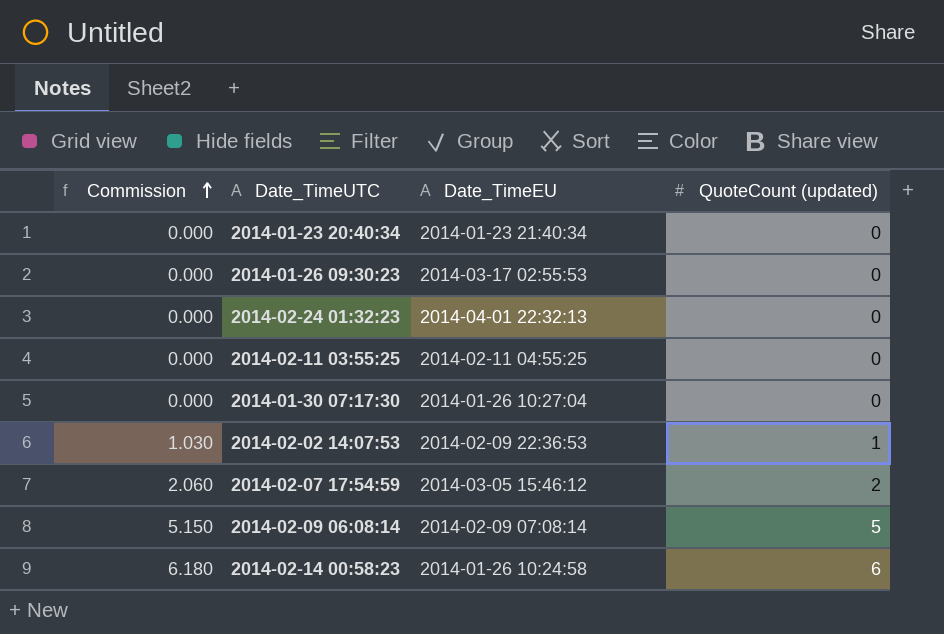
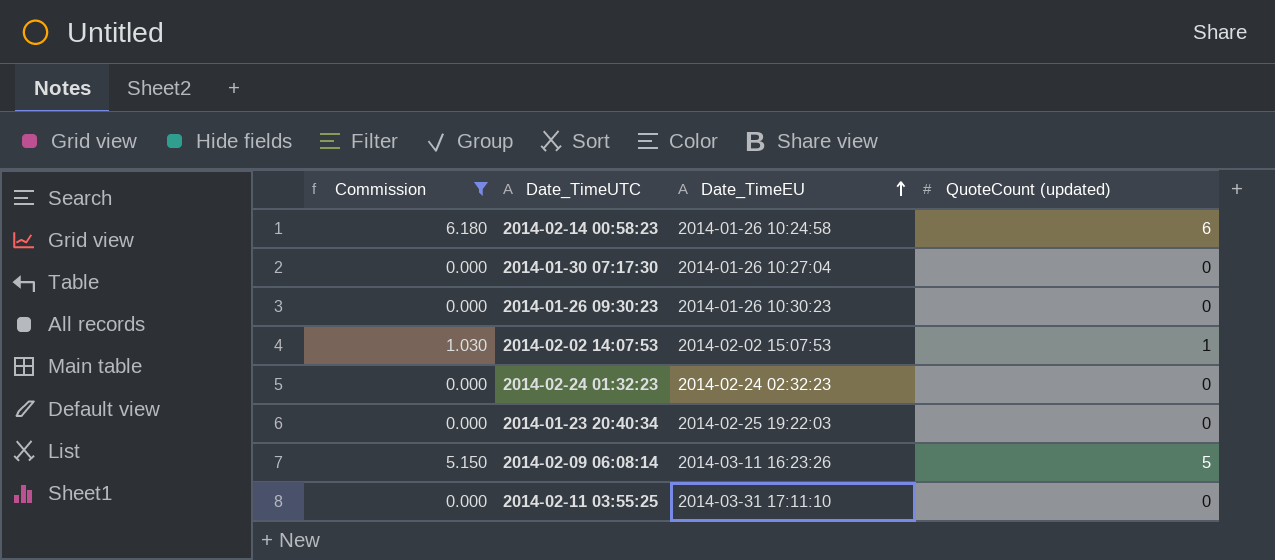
filter: none -> Commission != 2.060
row order: Commission ascending -> Date_TimeEU ascending
2014-01-26 09:30:23 | Date_TimeEU: 2014-03-17 02:55:53 -> 2014-01-26 10:30:23
2014-02-02 14:07:53 | Date_TimeEU: 2014-02-09 22:36:53 -> 2014-02-02 15:07:53
2014-02-24 01:32:23 | Date_TimeEU: 2014-04-01 22:32:13 -> 2014-02-24 02:32:23
2014-01-23 20:40:34 | Date_TimeEU: 2014-01-23 21:40:34 -> 2014-02-25 19:22:03
2014-02-09 06:08:14 | Date_TimeEU: 2014-02-09 07:08:14 -> 2014-03-11 16:23:26
2014-02-11 03:55:25 | Date_TimeEU: 2014-02-11 04:55:25 -> 2014-03-31 17:11:10

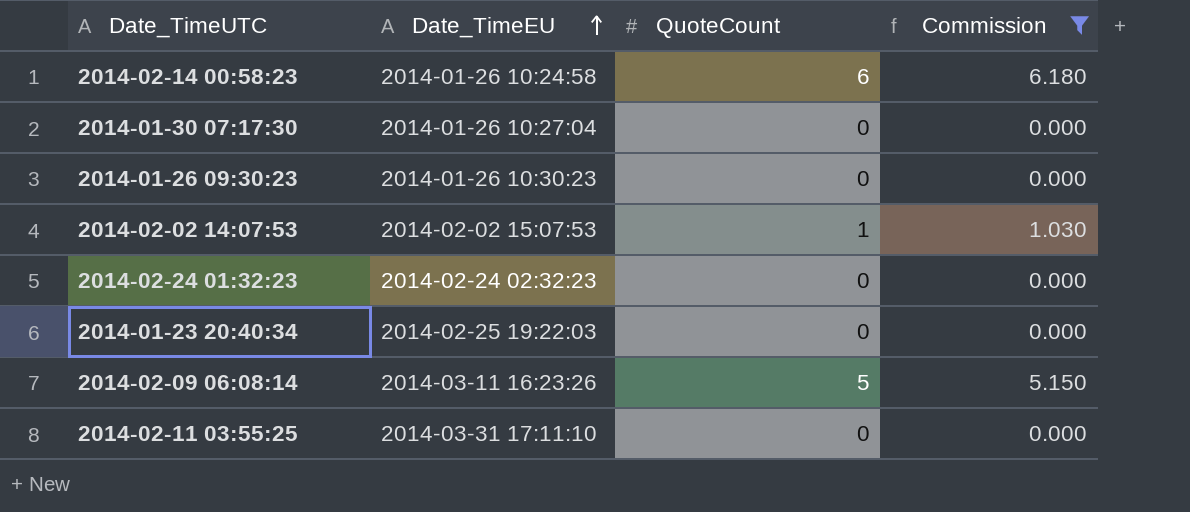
column name: QuoteCount (updated) -> QuoteCount
column Commission | position: 1 -> 4

